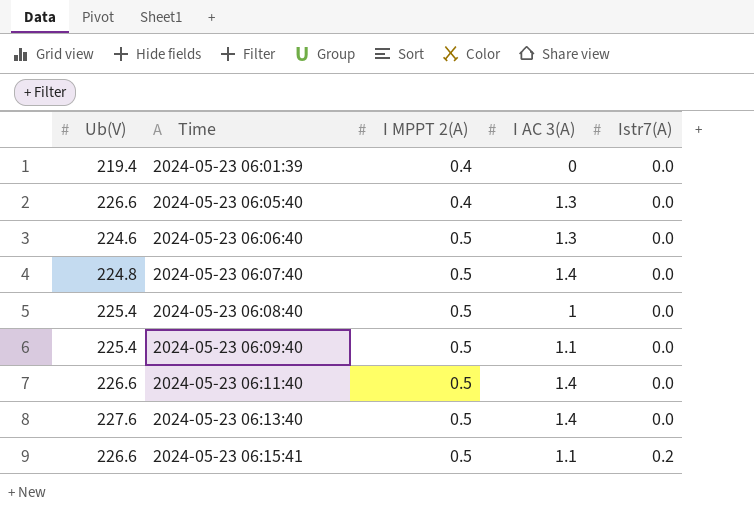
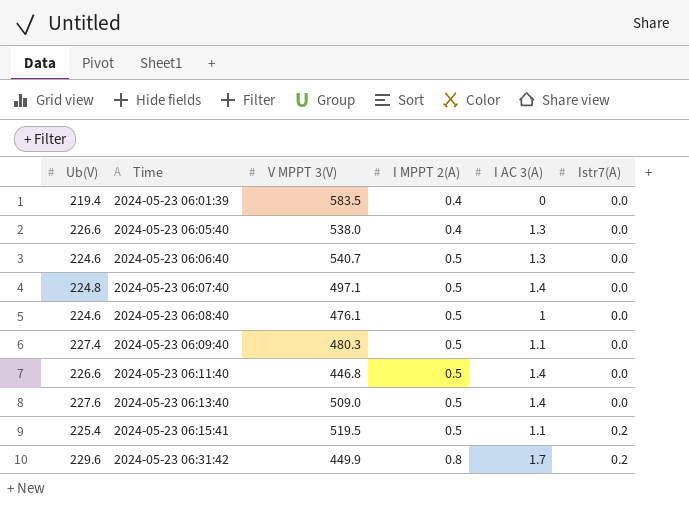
column V MPPT 3(V) | position: none -> 3
2024-05-23 06:08:40 | Ub(V): 225.4 -> 224.6
2024-05-23 06:09:40 | Ub(V): 225.4 -> 227.4
2024-05-23 06:15:41 | Ub(V): 226.6 -> 225.4
row 2024-05-23 06:31:42: none -> 229.6 | 449.9 | 0.8 | 1.7 | 0.2

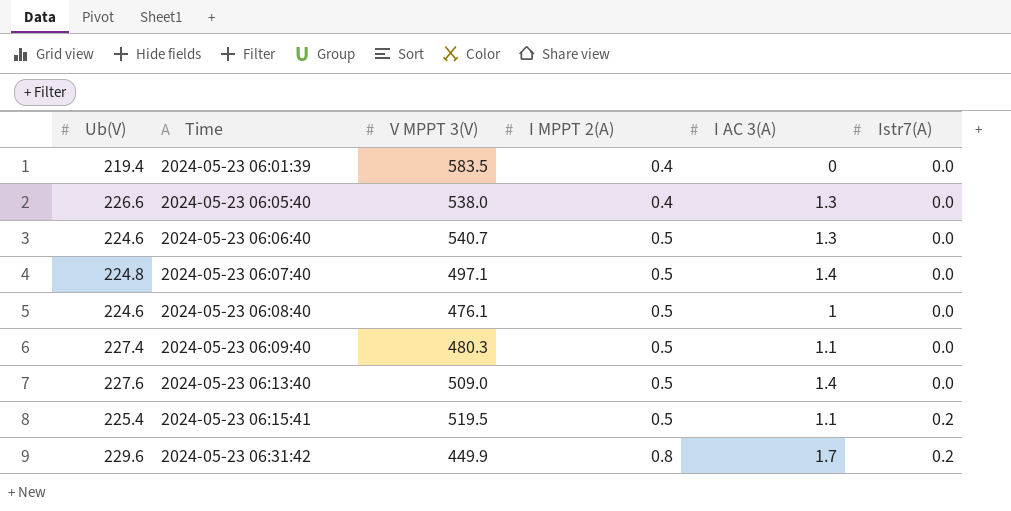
row 2024-05-23 06:11:40: 226.6 | 446.8 | 0.5 | 1.4 | 0.0 -> none

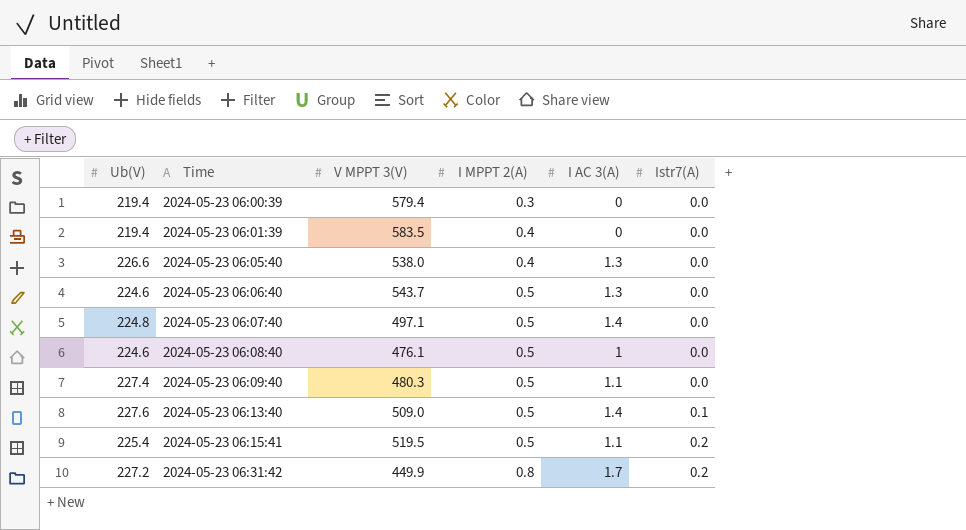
row 2024-05-23 06:00:39: none -> 219.4 | 579.4 | 0.3 | 0 | 0.0
2024-05-23 06:06:40 | V MPPT 3(V): 540.7 -> 543.7
2024-05-23 06:13:40 | Istr7(A): 0.0 -> 0.1
2024-05-23 06:31:42 | Ub(V): 229.6 -> 227.2

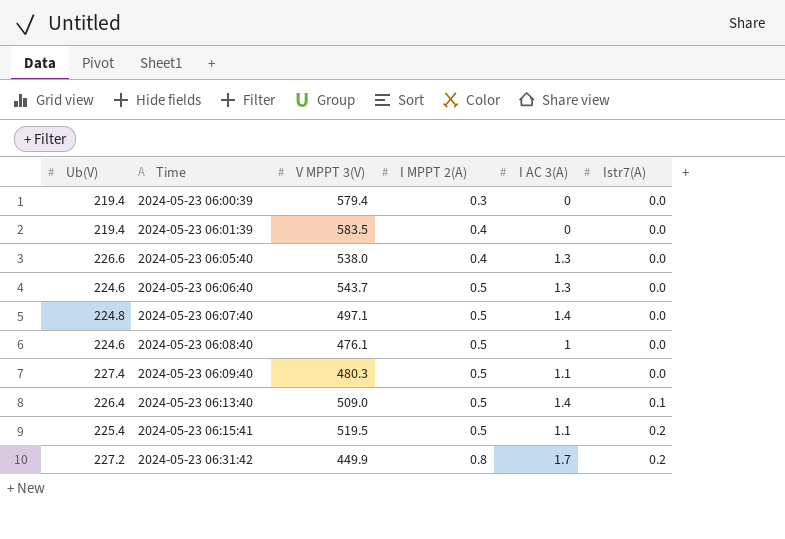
2024-05-23 06:13:40 | Ub(V): 227.6 -> 226.4

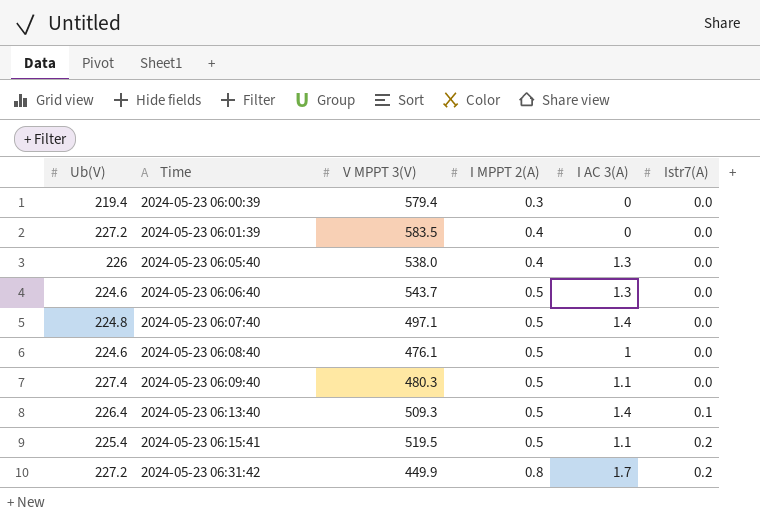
2024-05-23 06:01:39 | Ub(V): 219.4 -> 227.2
2024-05-23 06:05:40 | Ub(V): 226.6 -> 226
2024-05-23 06:13:40 | V MPPT 3(V): 509.0 -> 509.3

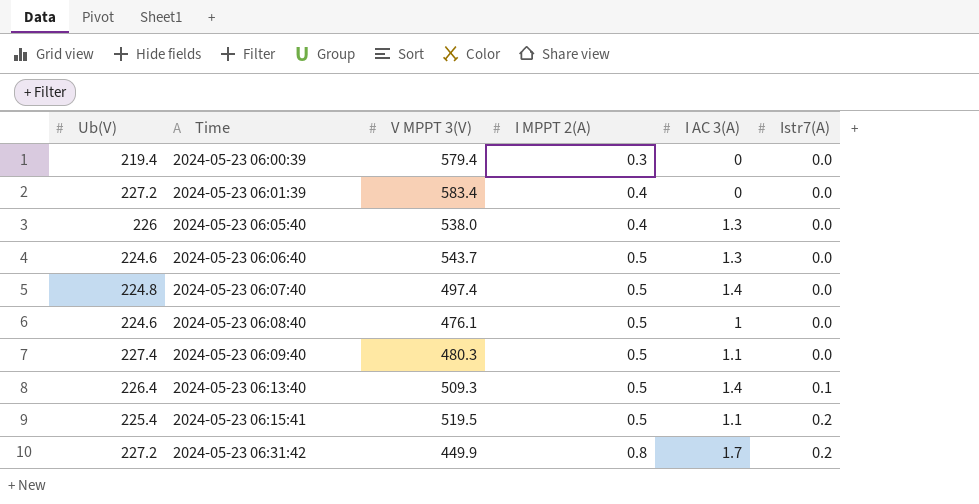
2024-05-23 06:01:39 | V MPPT 3(V): 583.5 -> 583.4
2024-05-23 06:07:40 | V MPPT 3(V): 497.1 -> 497.4

